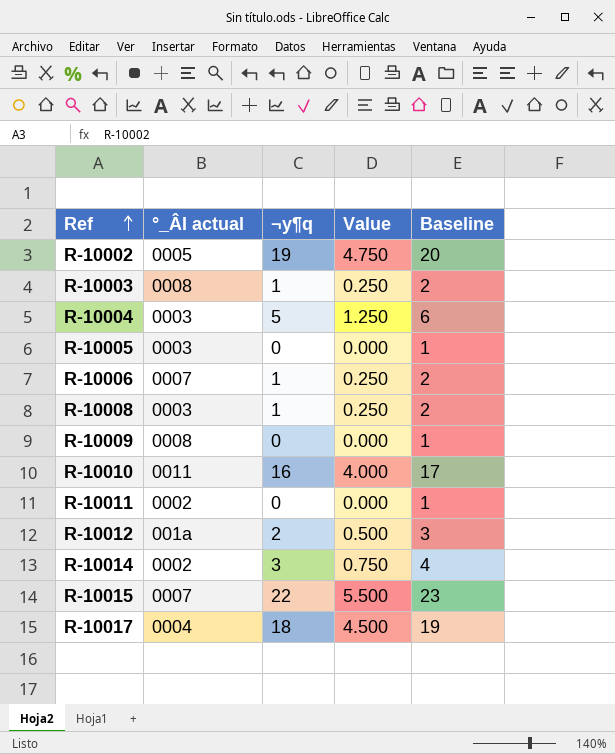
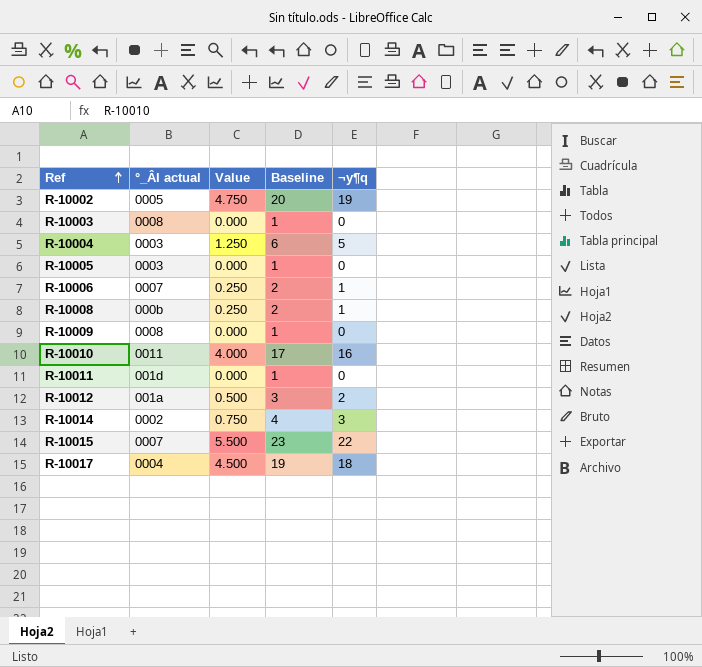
column ¬y¶q | position: 3 -> 5
R-10003 | Value: 0.250 -> 0.000
R-10003 | Baseline: 2 -> 1
R-10003 | ¬y¶q: 1 -> 0
R-10008 | °_ÂI actual: 0003 -> 000b
R-10011 | °_ÂI actual: 0002 -> 001d

